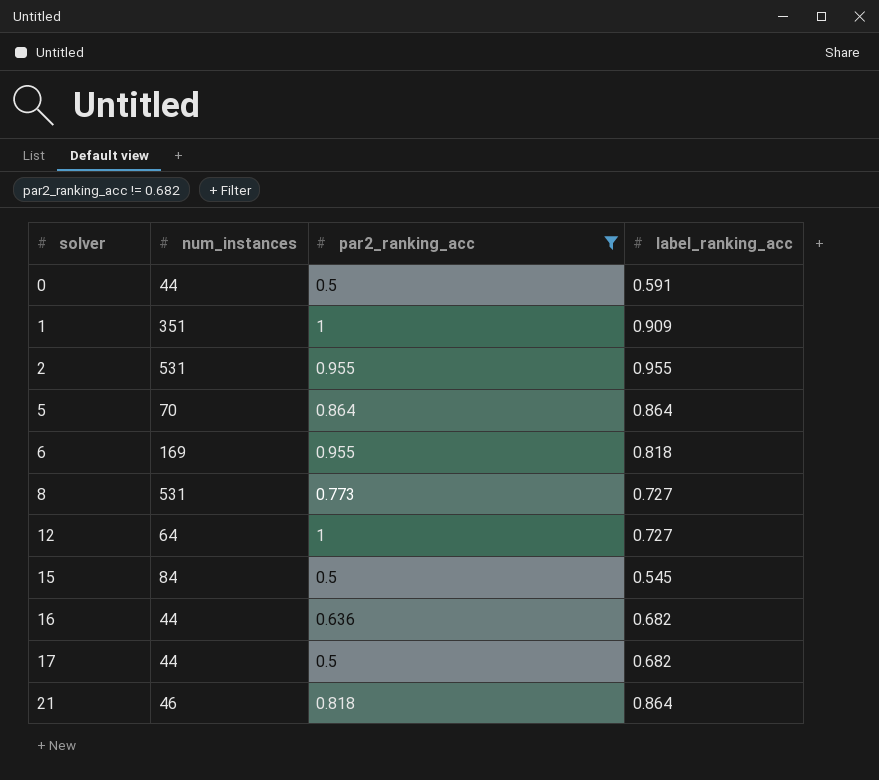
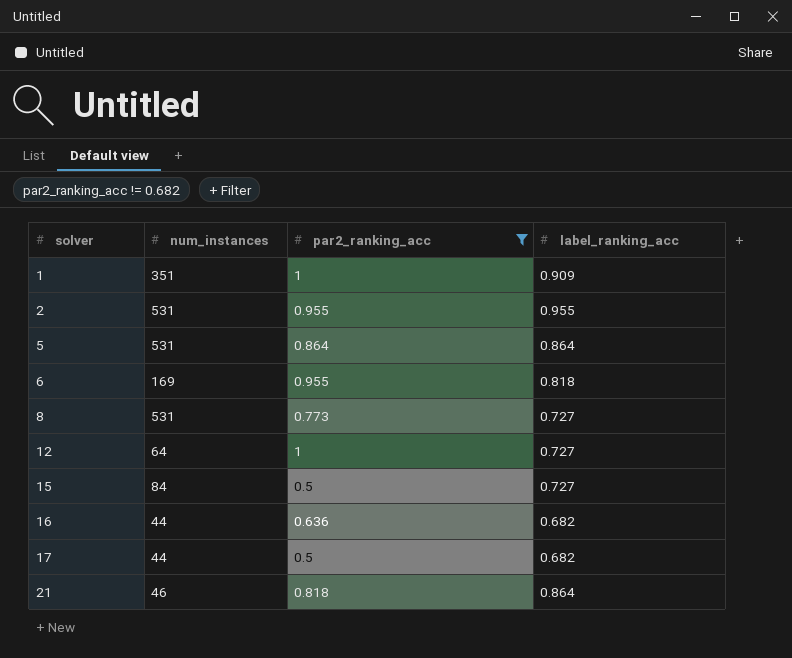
row 0: 44 | 0.5 | 0.591 -> none
5 | num_instances: 70 -> 531
15 | label_ranking_acc: 0.545 -> 0.727

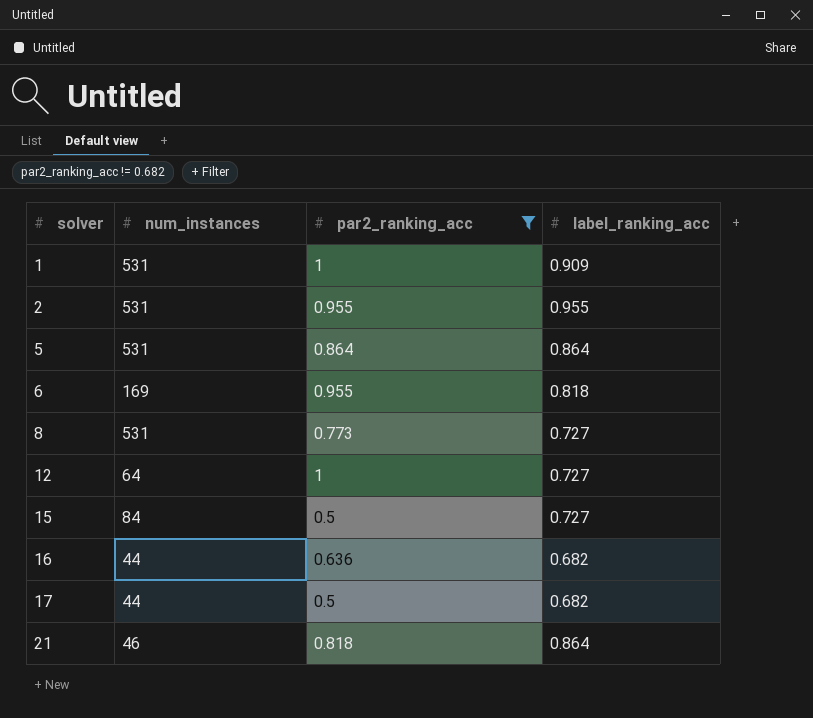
1 | num_instances: 351 -> 531

